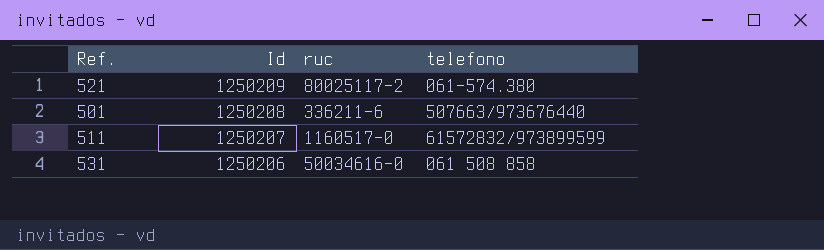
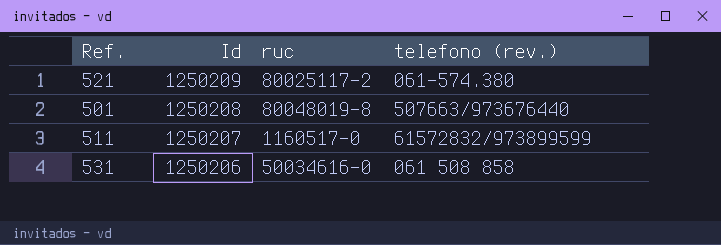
column name: telefono -> telefono (rev.)
501 | ruc: 336211-6 -> 80048019-8

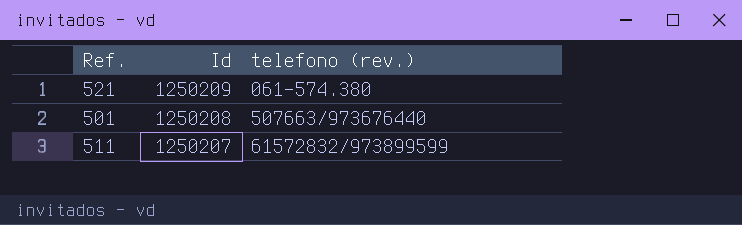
column ruc | position: 3 -> none
row 531: 1250206 | 50034616-0 | 061 508 858 -> none

